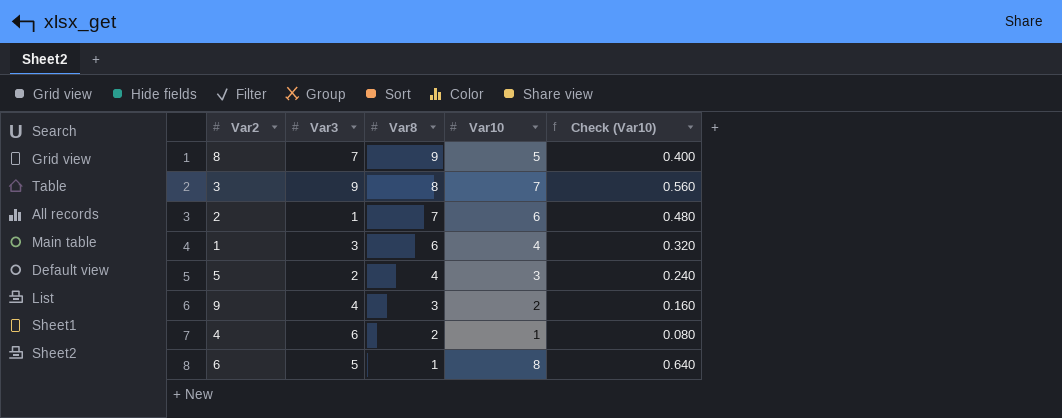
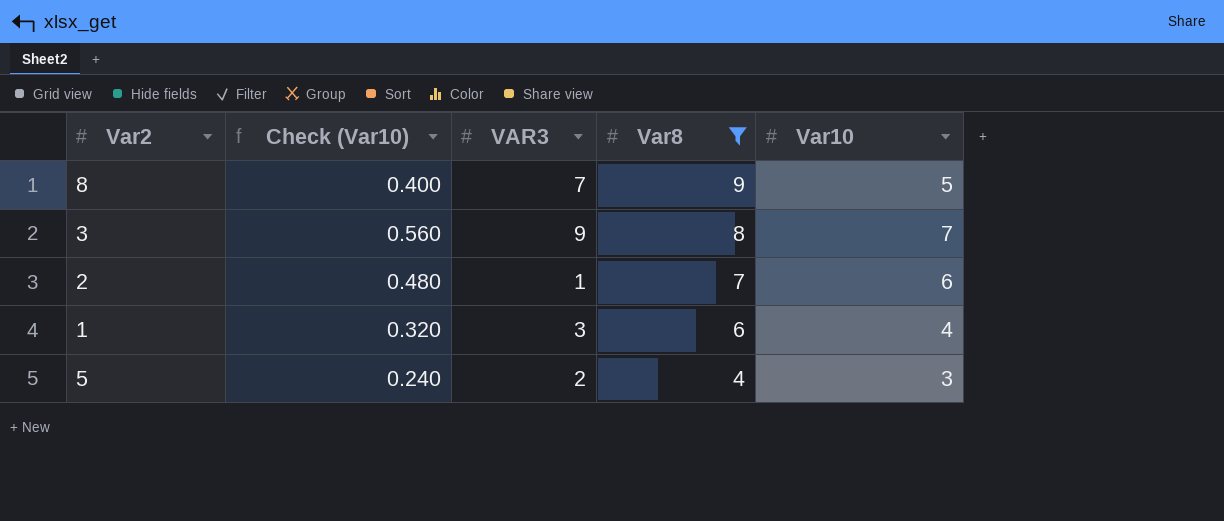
filter: none -> Var8 >= 4
column Check (Var10) | position: 5 -> 2
column name: Var3 -> VAR3

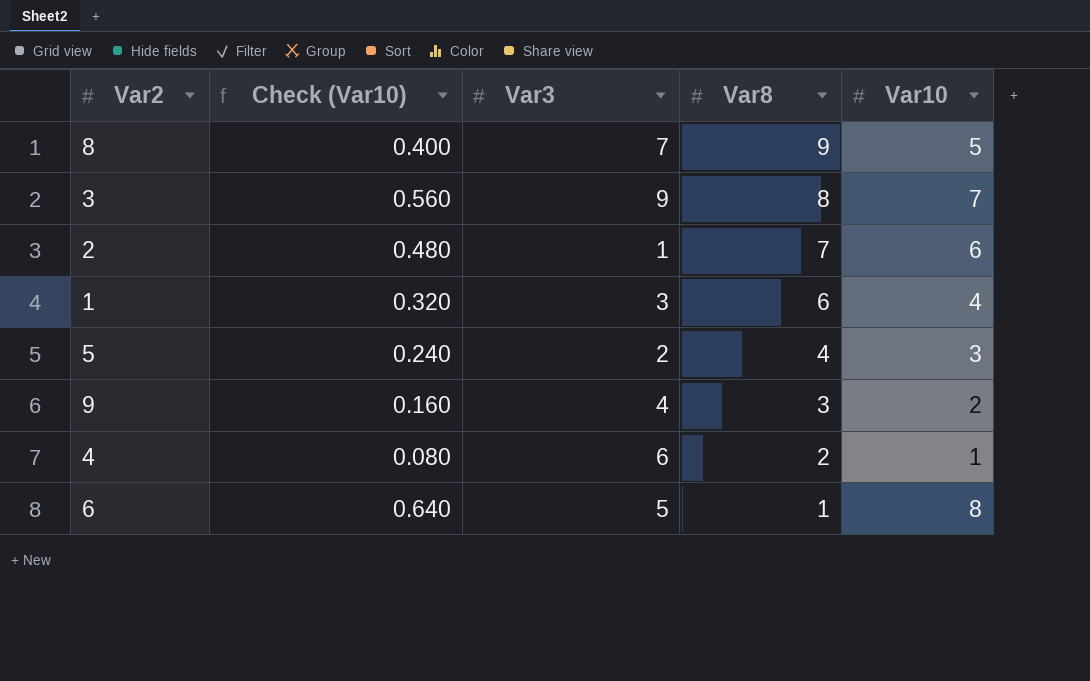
filter: Var8 >= 4 -> none
column name: VAR3 -> Var3

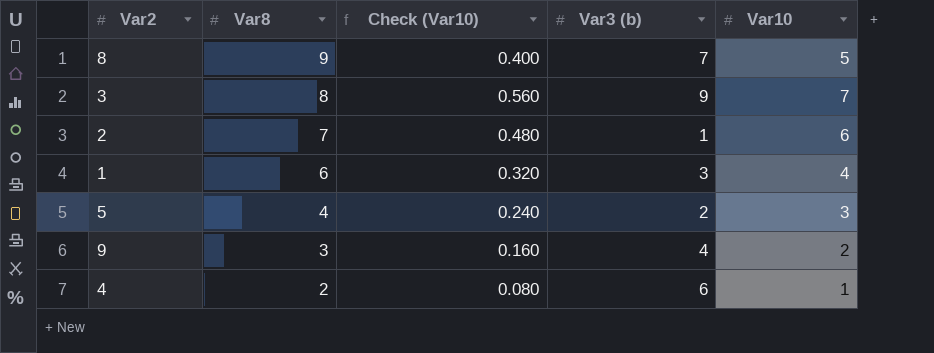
column Var8 | position: 4 -> 2
column name: Var3 -> Var3 (b)
row 6: 0.640 | 5 | 1 | 8 -> none

